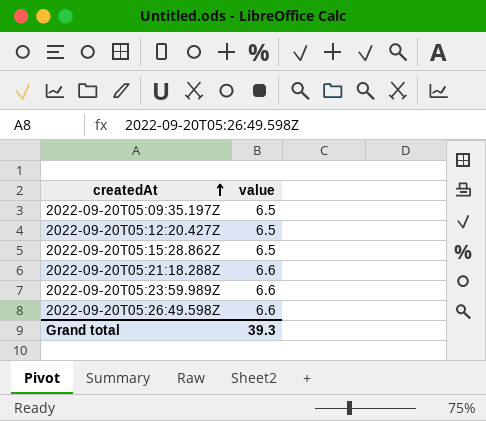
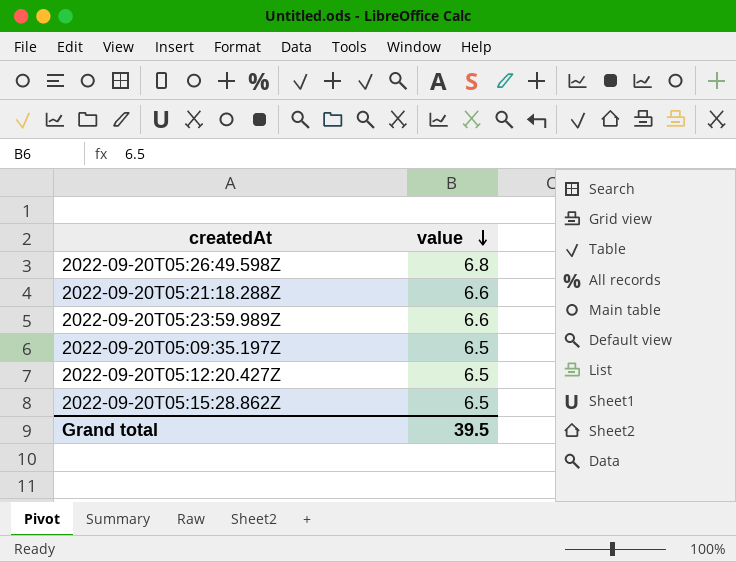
row order: createdAt ascending -> value descending
2022-09-20T05:26:49.598Z | value: 6.6 -> 6.8
Grand total | value: 39.3 -> 39.5

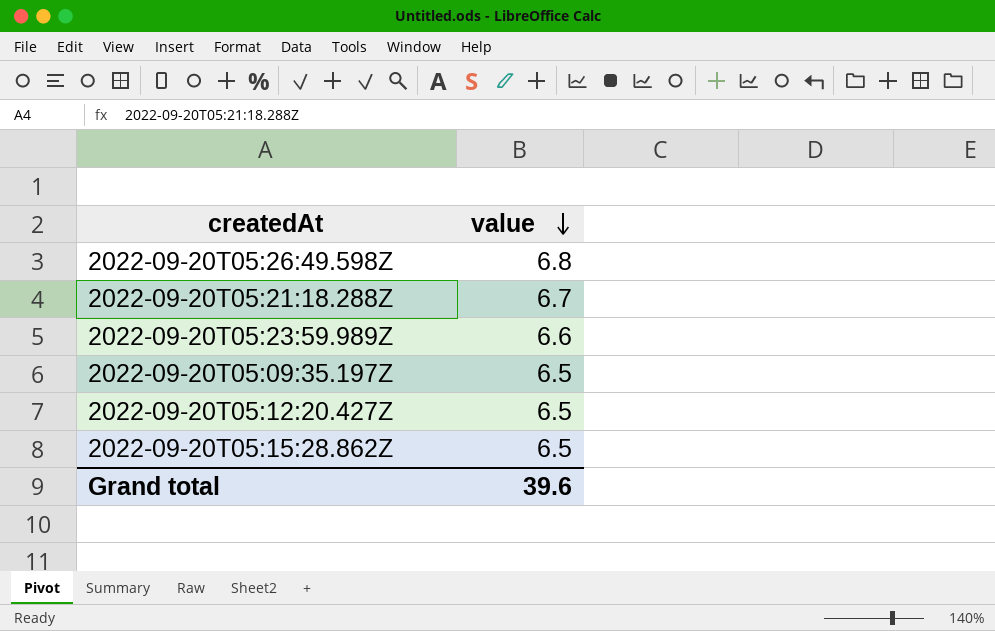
2022-09-20T05:21:18.288Z | value: 6.6 -> 6.7
Grand total | value: 39.5 -> 39.6

